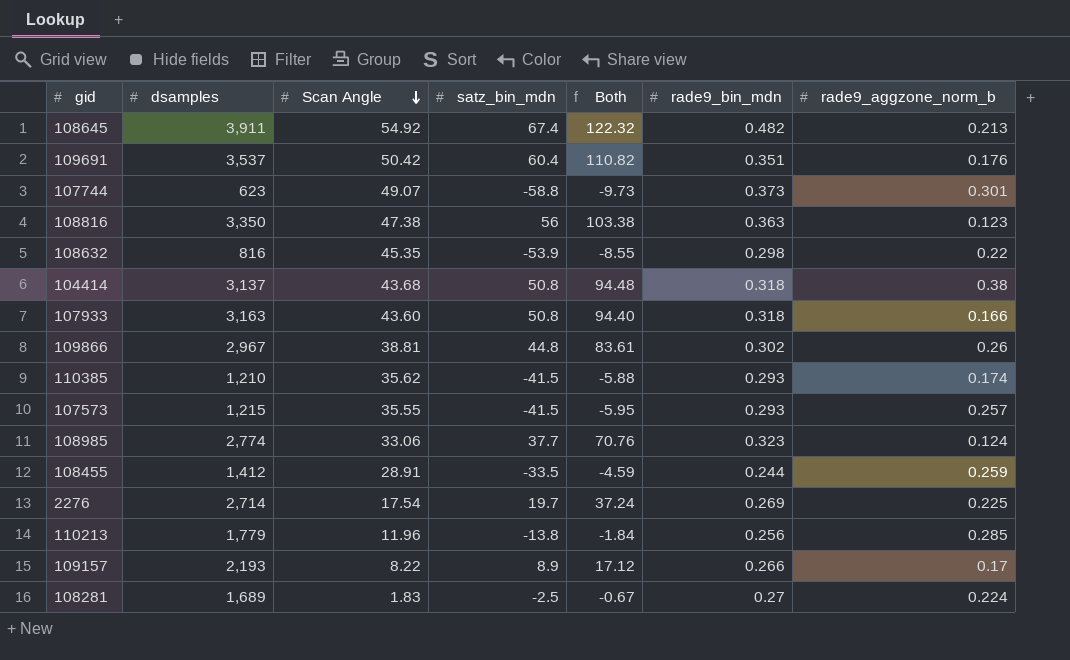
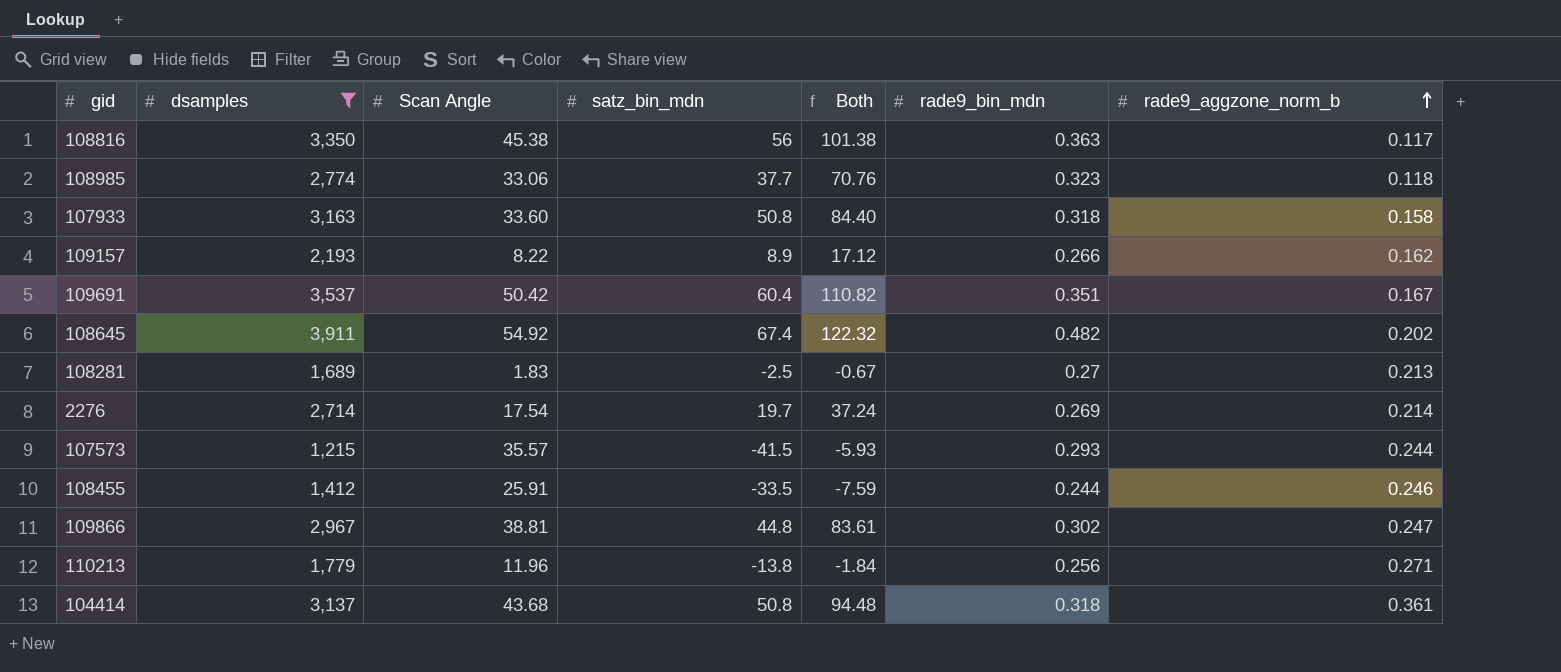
filter: none -> dsamples >= 1,215
row order: Scan Angle descending -> rade9_aggzone_norm_b ascending
108816 | Scan Angle: 47.38 -> 45.38
108816 | Both: 103.38 -> 101.38
108816 | rade9_aggzone_norm_b: 0.123 -> 0.117
108985 | rade9_aggzone_norm_b: 0.124 -> 0.118
107933 | Scan Angle: 43.60 -> 33.60
107933 | Both: 94.40 -> 84.40
107933 | rade9_aggzone_norm_b: 0.166 -> 0.158
109157 | rade9_aggzone_norm_b: 0.17 -> 0.162
109691 | rade9_aggzone_norm_b: 0.176 -> 0.167
108645 | rade9_aggzone_norm_b: 0.213 -> 0.202
108281 | rade9_aggzone_norm_b: 0.224 -> 0.213
2276 | rade9_aggzone_norm_b: 0.225 -> 0.214
107573 | Scan Angle: 35.55 -> 35.57
107573 | Both: -5.95 -> -5.93
107573 | rade9_aggzone_norm_b: 0.257 -> 0.244
108455 | Scan Angle: 28.91 -> 25.91
108455 | Both: -4.59 -> -7.59
108455 | rade9_aggzone_norm_b: 0.259 -> 0.246
109866 | rade9_aggzone_norm_b: 0.26 -> 0.247
110213 | rade9_aggzone_norm_b: 0.285 -> 0.271
104414 | rade9_aggzone_norm_b: 0.38 -> 0.361

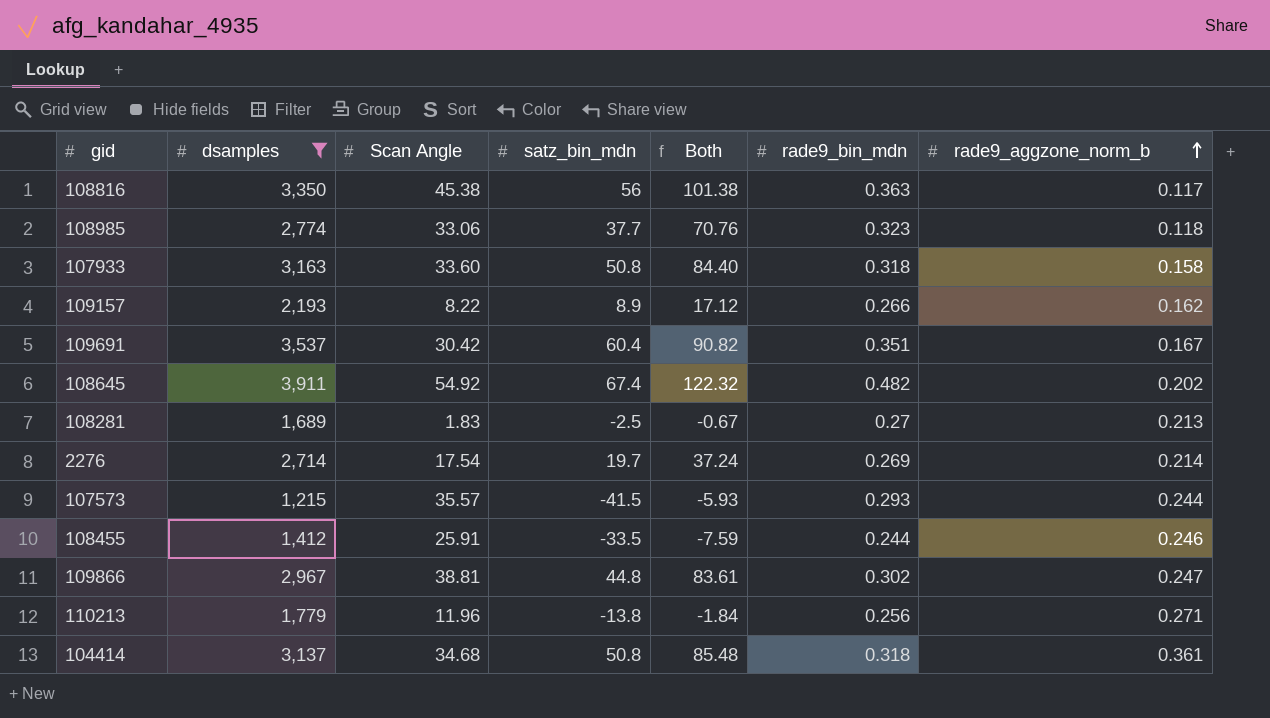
109691 | Scan Angle: 50.42 -> 30.42
109691 | Both: 110.82 -> 90.82
104414 | Scan Angle: 43.68 -> 34.68
104414 | Both: 94.48 -> 85.48

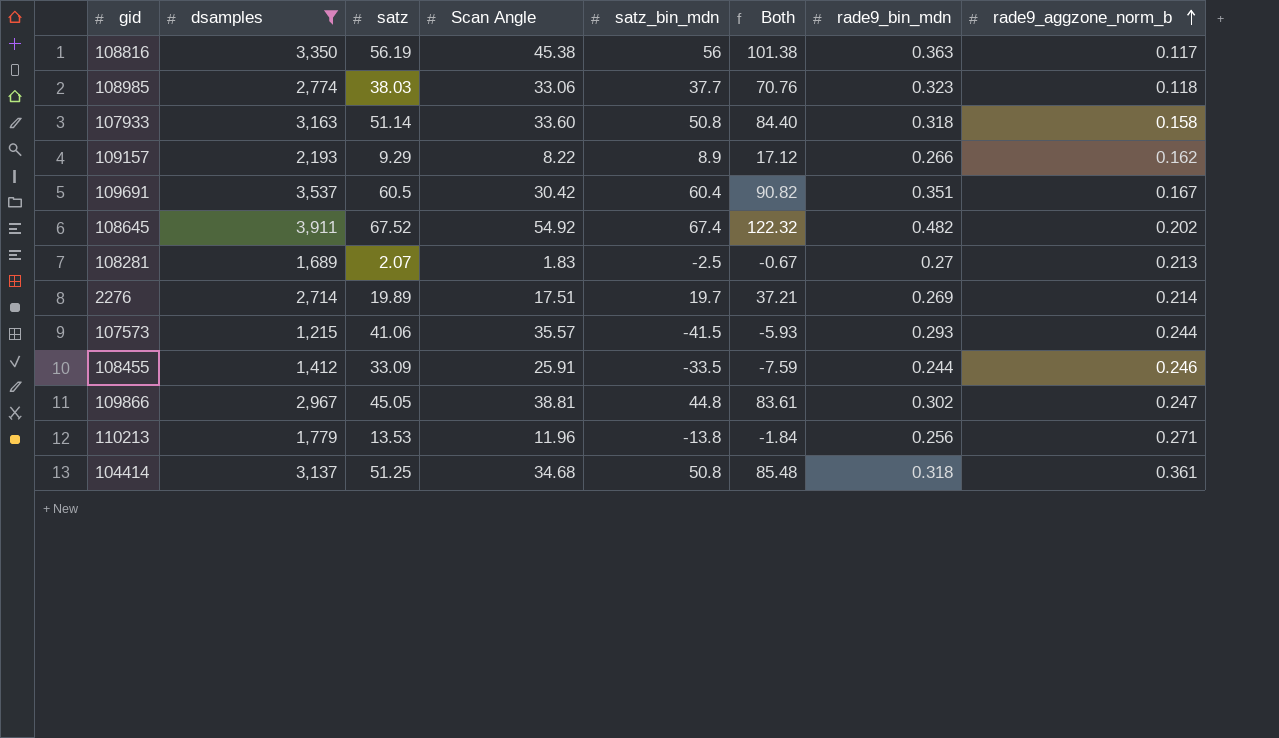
column satz | position: none -> 3
2276 | Scan Angle: 17.54 -> 17.51
2276 | Both: 37.24 -> 37.21

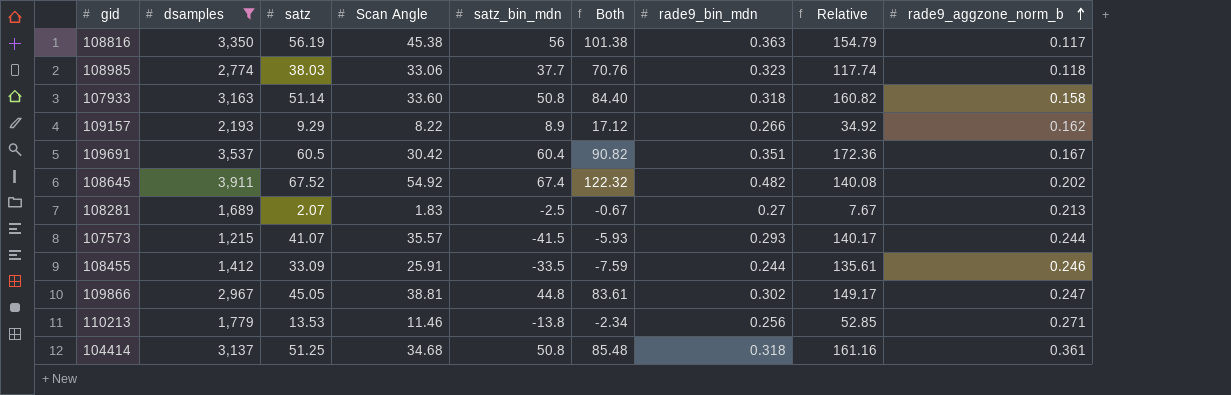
column Relative | formula: none -> [satz] / [rade9_bin_mdn]
row 2276: 2,714 | 19.89 | 17.51 | 19.7 | 37.21 | 0.269 | 0.214 -> none
107573 | satz: 41.06 -> 41.07
110213 | Scan Angle: 11.96 -> 11.46
110213 | Both: -1.84 -> -2.34

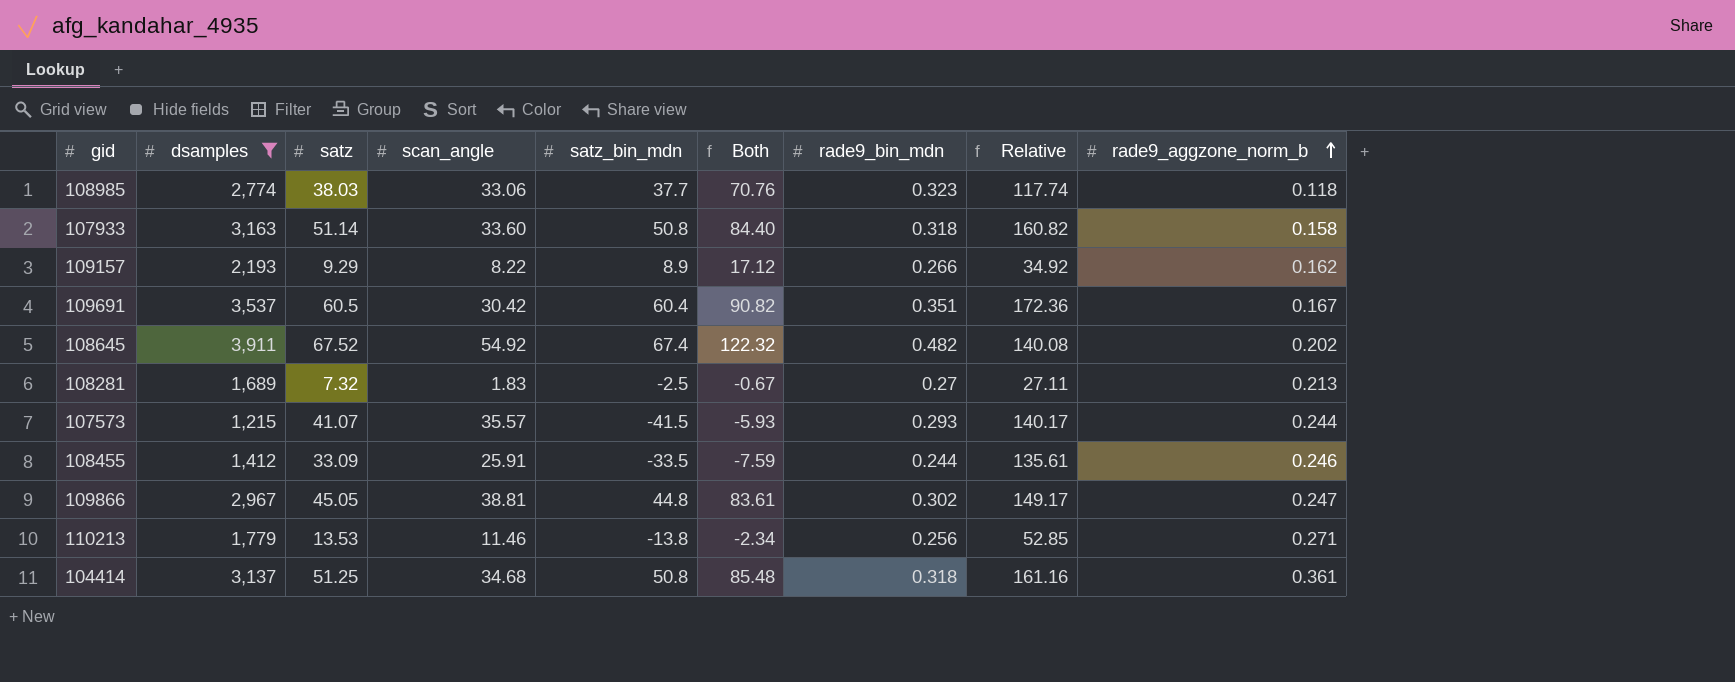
column name: Scan Angle -> scan_angle
row 108816: 3,350 | 56.19 | 45.38 | 56 | 101.38 | 0.363 | 154.79 | 0.117 -> none
108281 | satz: 2.07 -> 7.32
108281 | Relative: 7.67 -> 27.11

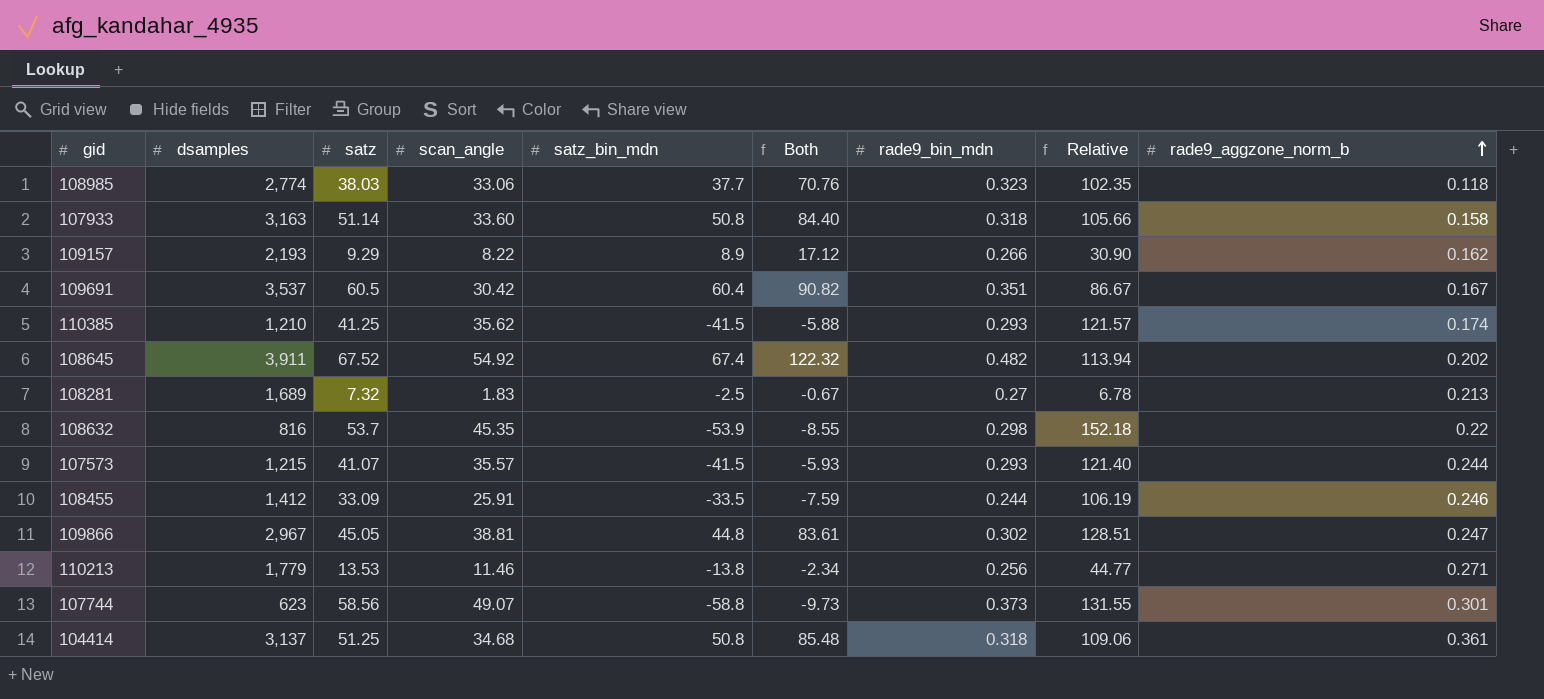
filter: dsamples >= 1,215 -> none
column Relative | formula: [satz] / [rade9_bin_mdn] -> [scan_angle] / [rade9_bin_mdn]

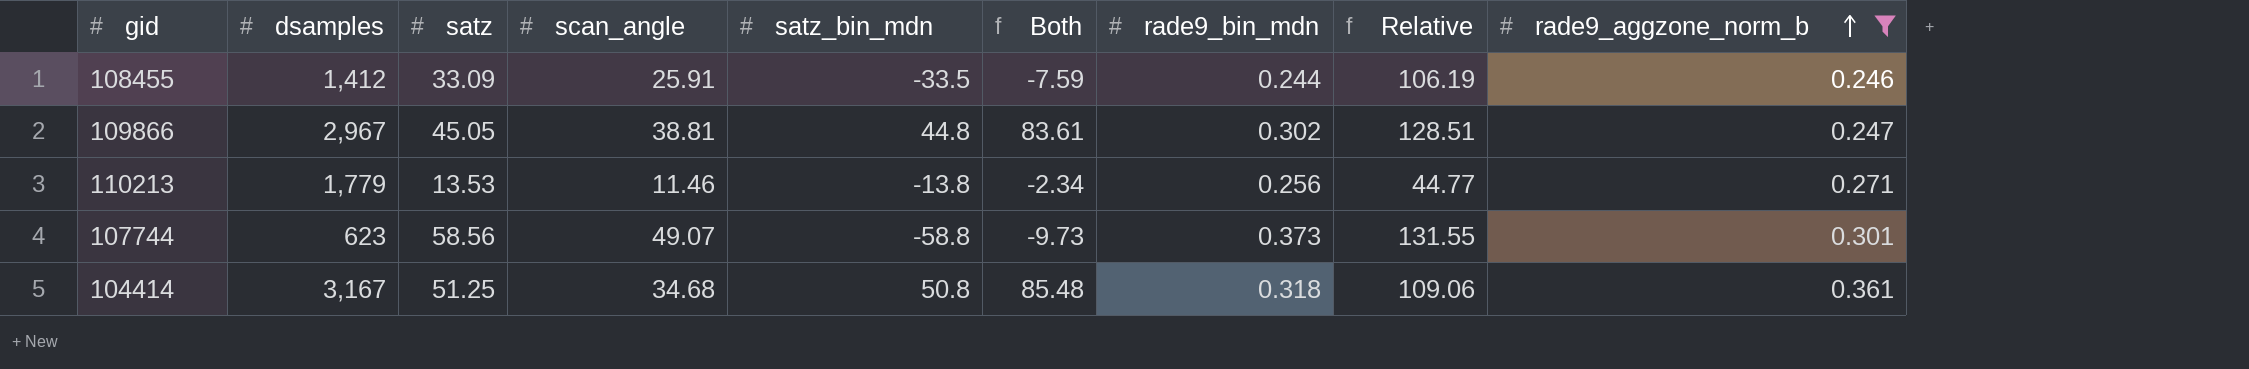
filter: none -> rade9_aggzone_norm_b >= 0.246
104414 | dsamples: 3,137 -> 3,167

